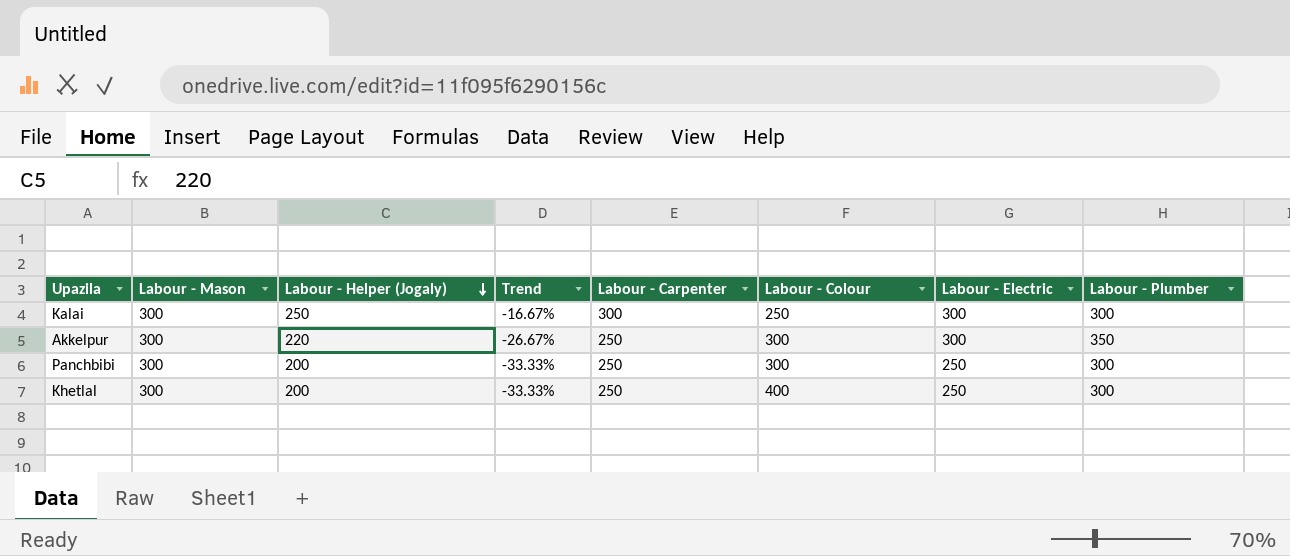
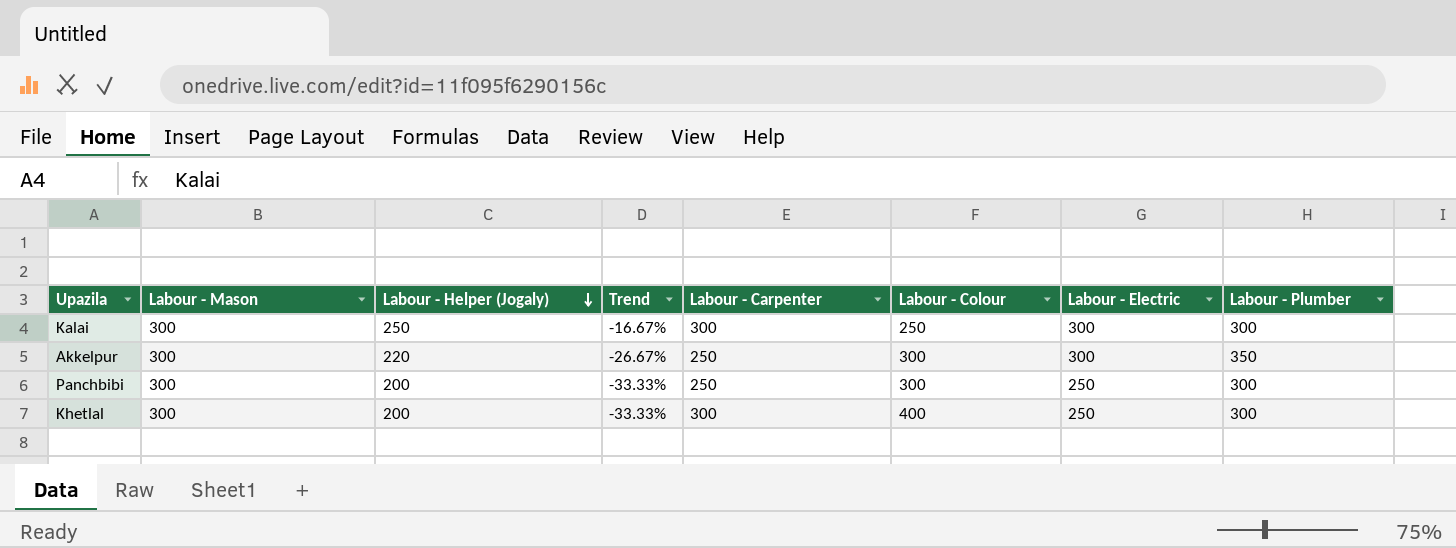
Khetlal | Labour - Carpenter: 250 -> 300

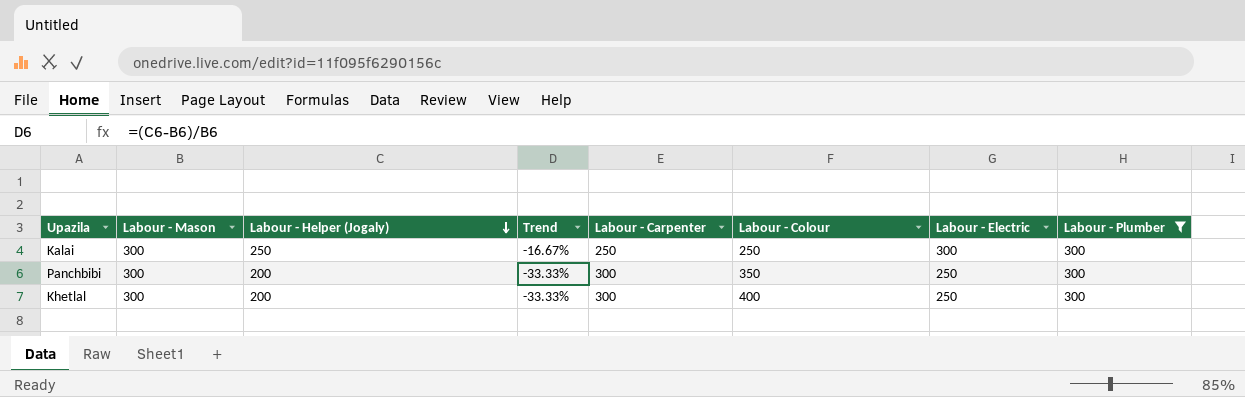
filter: none -> Labour - Plumber = 300
Kalai | Labour - Carpenter: 300 -> 250
Panchbibi | Labour - Carpenter: 250 -> 300
Panchbibi | Labour - Colour: 300 -> 350

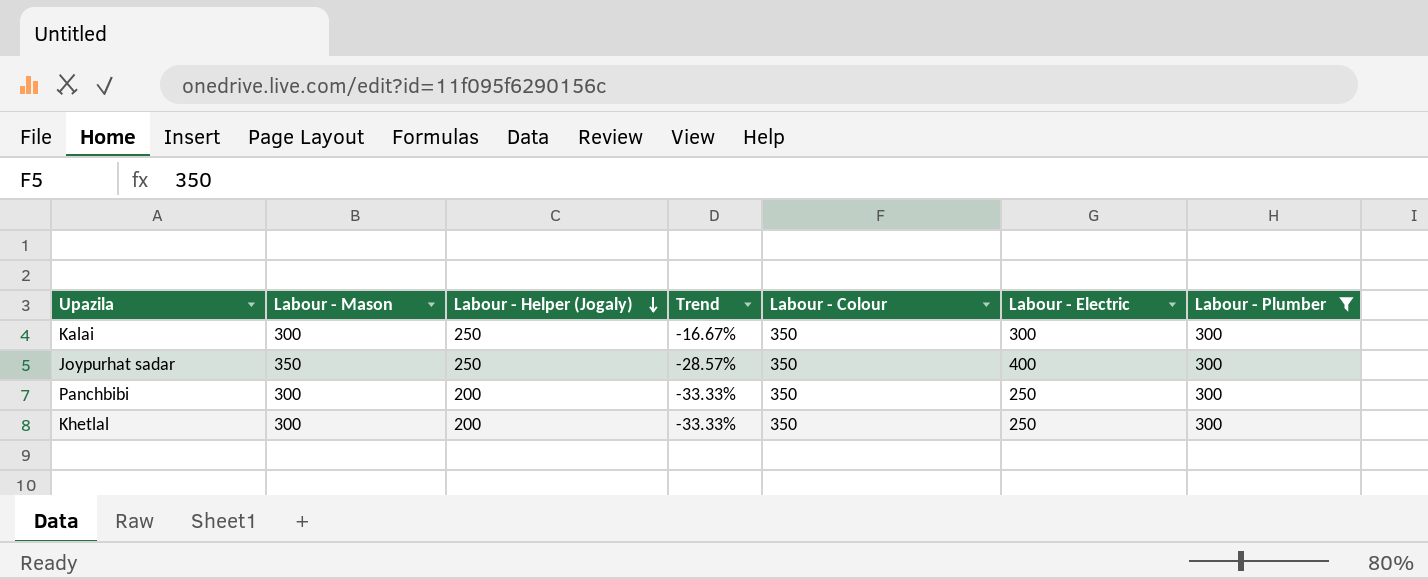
column Labour - Carpenter | position: 5 -> none
Kalai | Labour - Colour: 250 -> 350
row Joypurhat sadar: none -> 350 | 250 | -28.57% | 350 | 400 | 300
Khetlal | Labour - Colour: 400 -> 350

